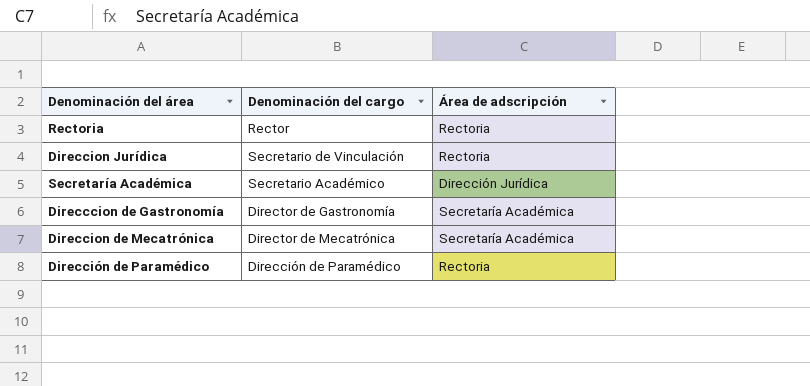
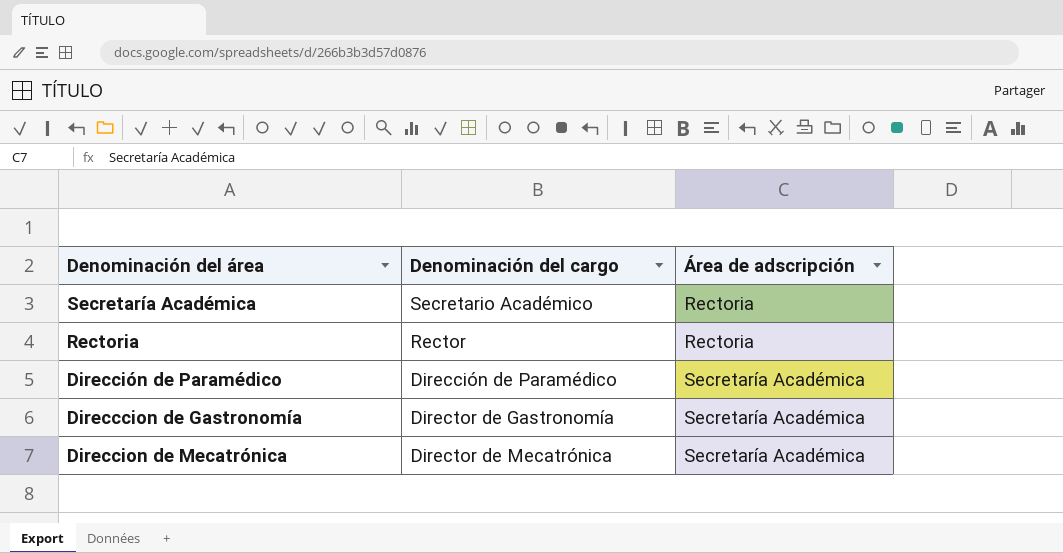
row order: none -> Área de adscripción ascending
row Direccion Jurídica: Secretario de Vinculación | Rectoria -> none
Secretaría Académica | Área de adscripción: Dirección Jurídica -> Rectoria
Dirección de Paramédico | Área de adscripción: Rectoria -> Secretaría Académica

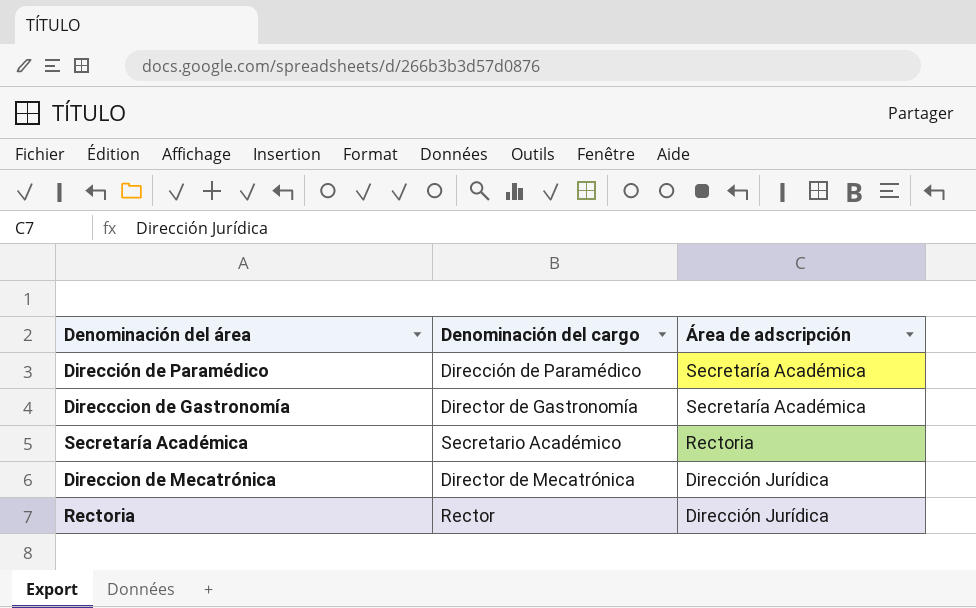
row order: Área de adscripción ascending -> Área de adscripción descending
Direccion de Mecatrónica | Área de adscripción: Secretaría Académica -> Dirección Jurídica
Rectoria | Área de adscripción: Rectoria -> Dirección Jurídica

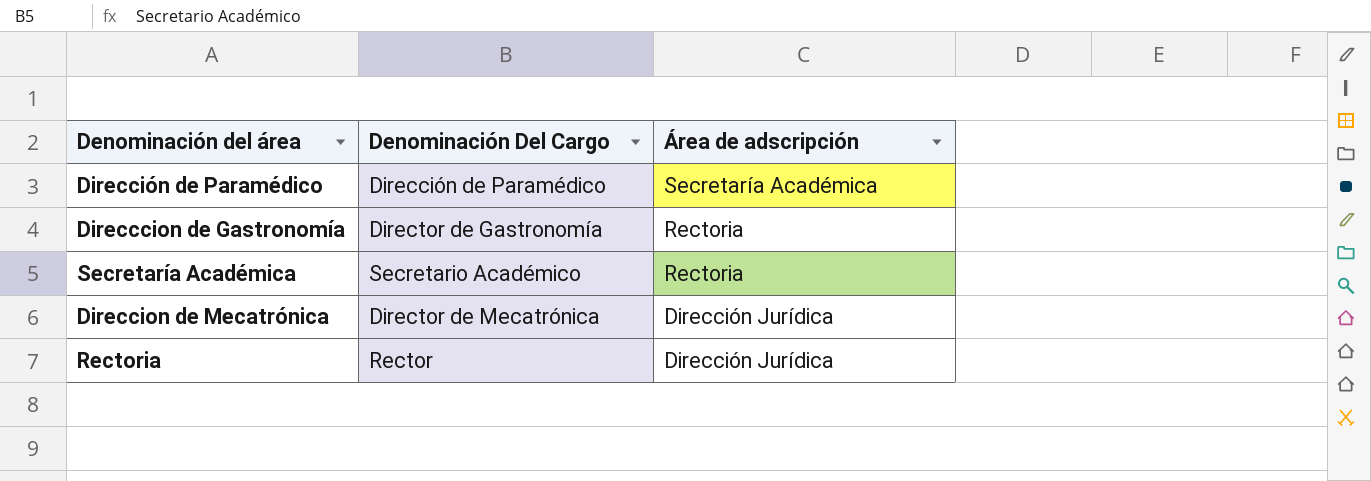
column name: Denominación del cargo -> Denominación Del Cargo
Direcccion de Gastronomía | Área de adscripción: Secretaría Académica -> Rectoria

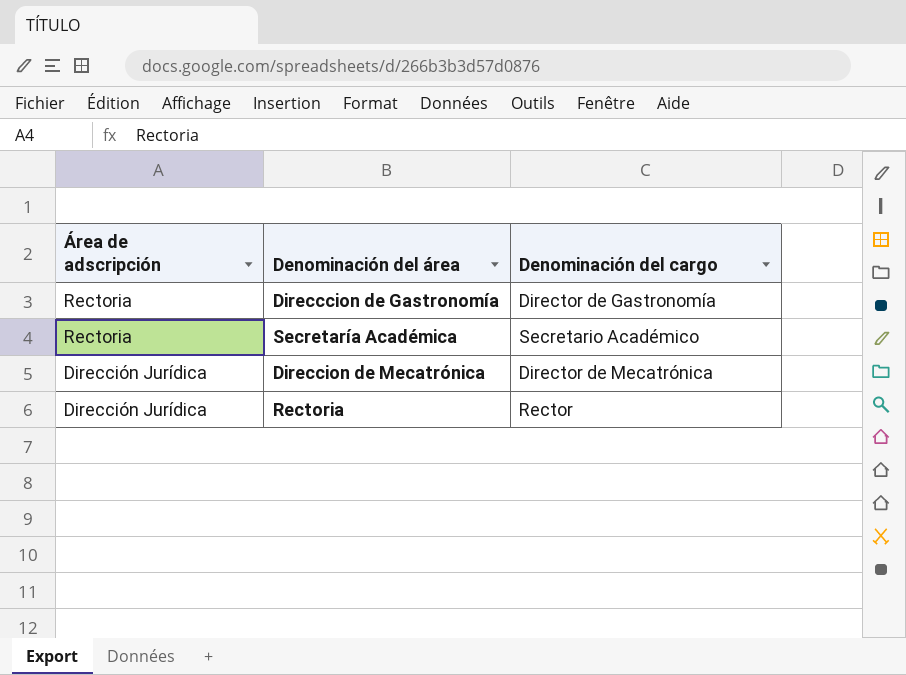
column Área de adscripción | position: 3 -> 1
column name: Denominación Del Cargo -> Denominación del cargo
row Dirección de Paramédico: Dirección de Paramédico | Secretaría Académica -> none

